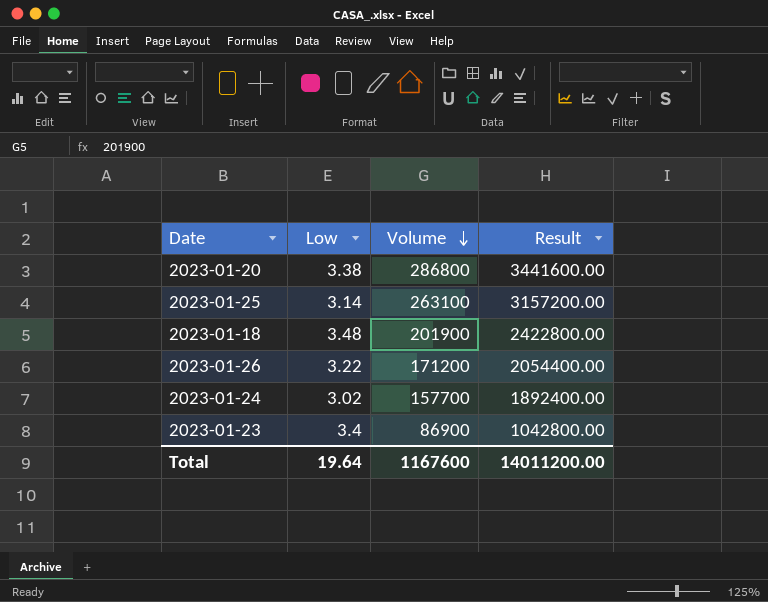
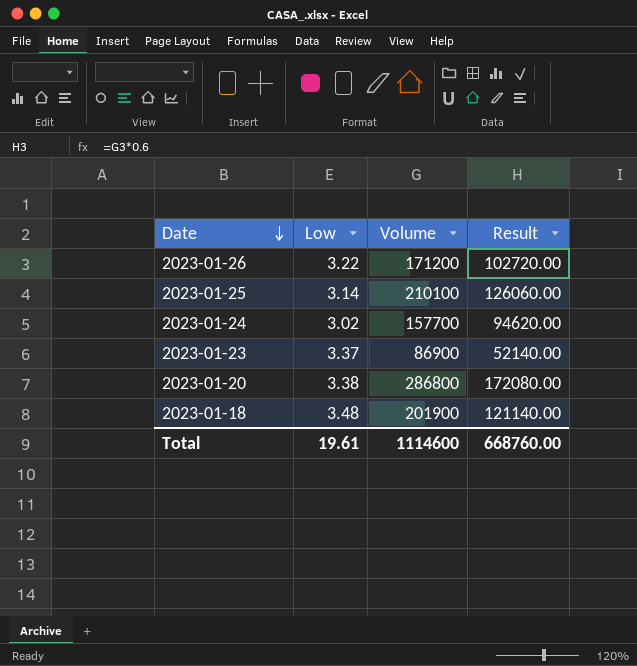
row order: Volume descending -> Date descending
column Result | formula: [Volume] * 12 -> [Volume] * 0.6
2023-01-25 | Volume: 263100 -> 210100
2023-01-23 | Low: 3.4 -> 3.37
Total | Low: 19.64 -> 19.61
Total | Volume: 1167600 -> 1114600
Total | Result: 14011200.00 -> 668760.00

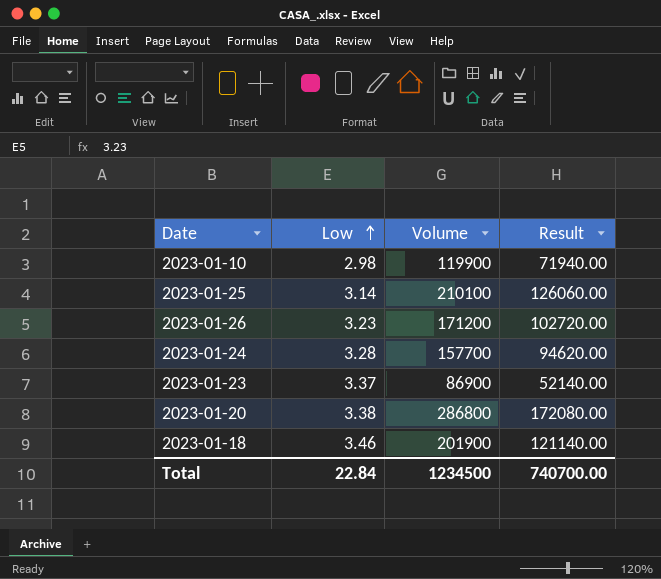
row order: Date descending -> Low ascending
row 2023-01-10: none -> 2.98 | 119900 | 71940.00
2023-01-26 | Low: 3.22 -> 3.23
2023-01-24 | Low: 3.02 -> 3.28
2023-01-18 | Low: 3.48 -> 3.46
Total | Low: 19.61 -> 22.84
Total | Volume: 1114600 -> 1234500
Total | Result: 668760.00 -> 740700.00

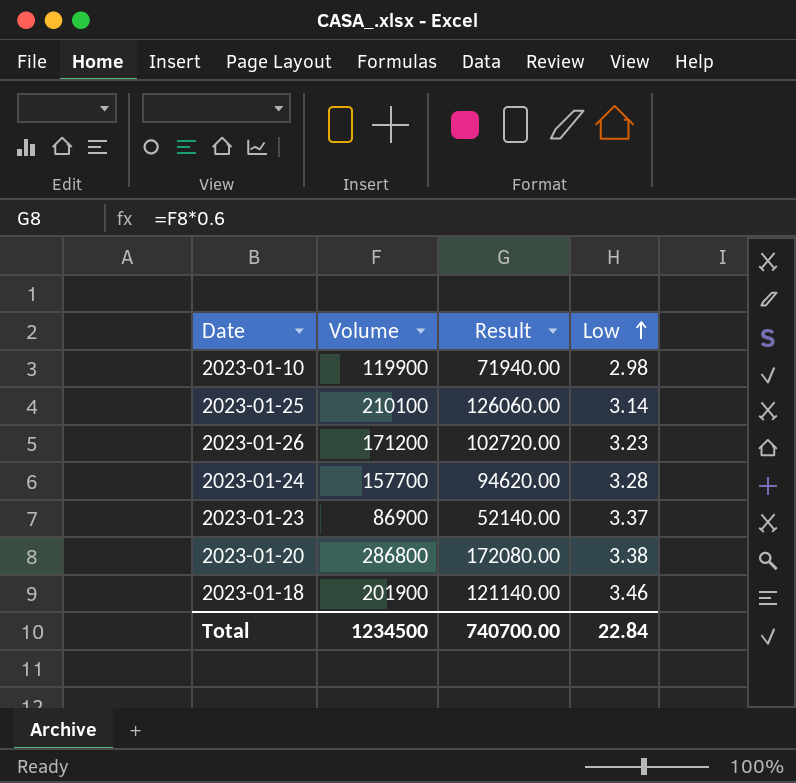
column Low | position: 2 -> 4

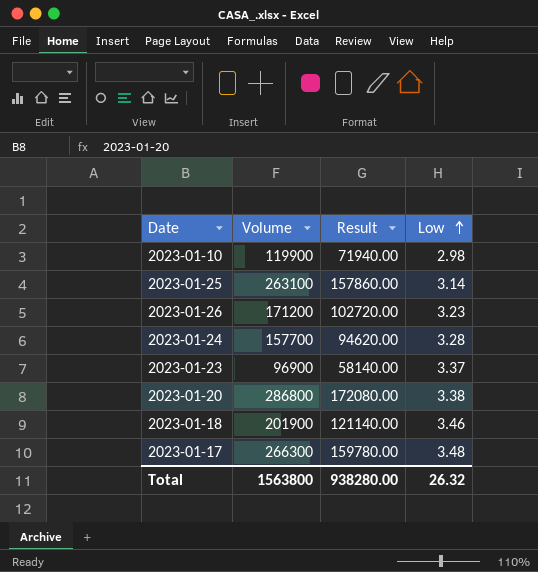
2023-01-25 | Volume: 210100 -> 263100
2023-01-25 | Result: 126060.00 -> 157860.00
2023-01-23 | Volume: 86900 -> 96900
2023-01-23 | Result: 52140.00 -> 58140.00
row 2023-01-17: none -> 266300 | 159780.00 | 3.48
Total | Volume: 1234500 -> 1563800
Total | Result: 740700.00 -> 938280.00
Total | Low: 22.84 -> 26.32

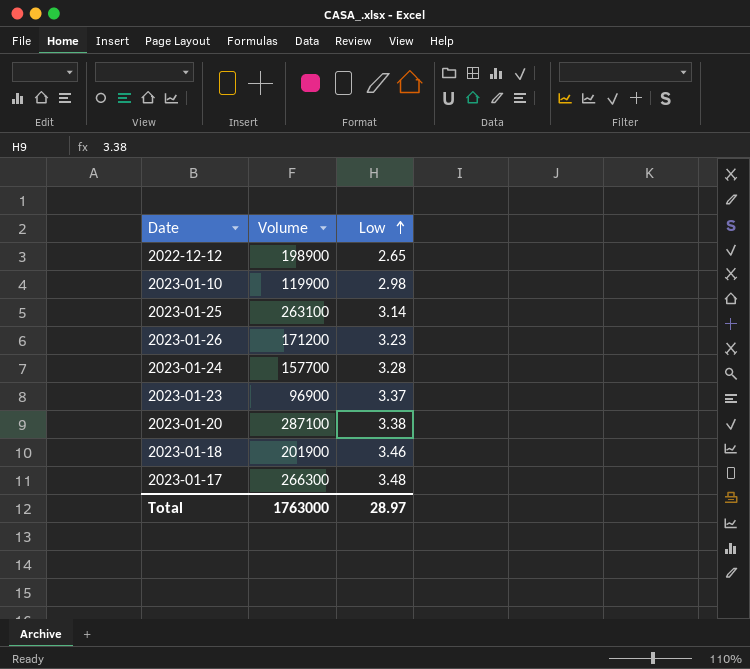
column Result | formula: [Volume] * 0.6 -> none
row 2022-12-12: none -> 198900 | 2.65
2023-01-20 | Volume: 286800 -> 287100
Total | Volume: 1563800 -> 1763000
Total | Low: 26.32 -> 28.97

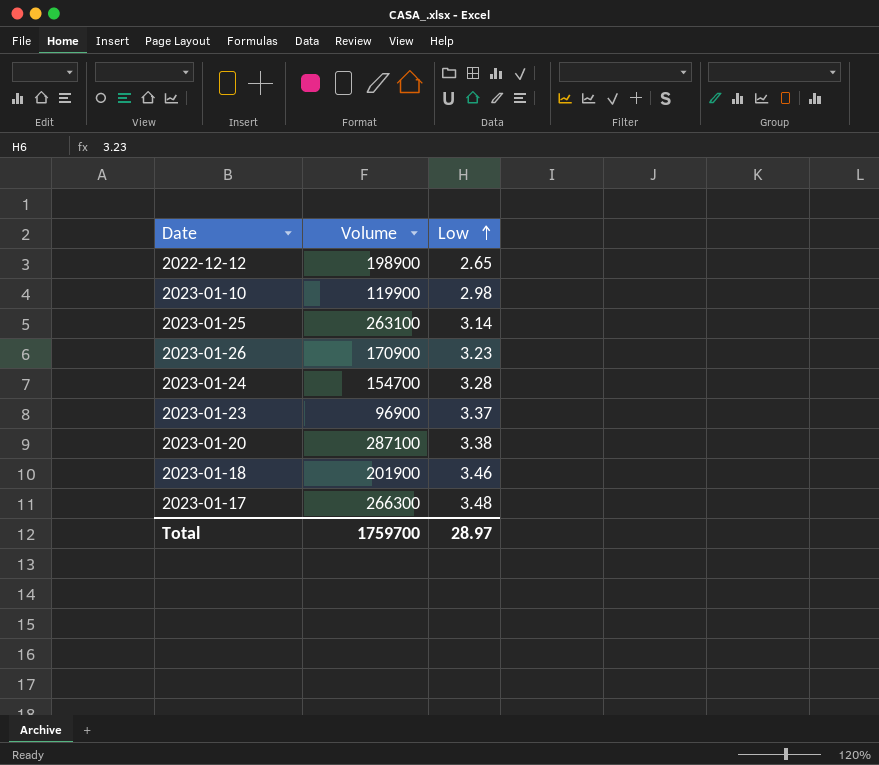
2023-01-26 | Volume: 171200 -> 170900
2023-01-24 | Volume: 157700 -> 154700
Total | Volume: 1763000 -> 1759700

